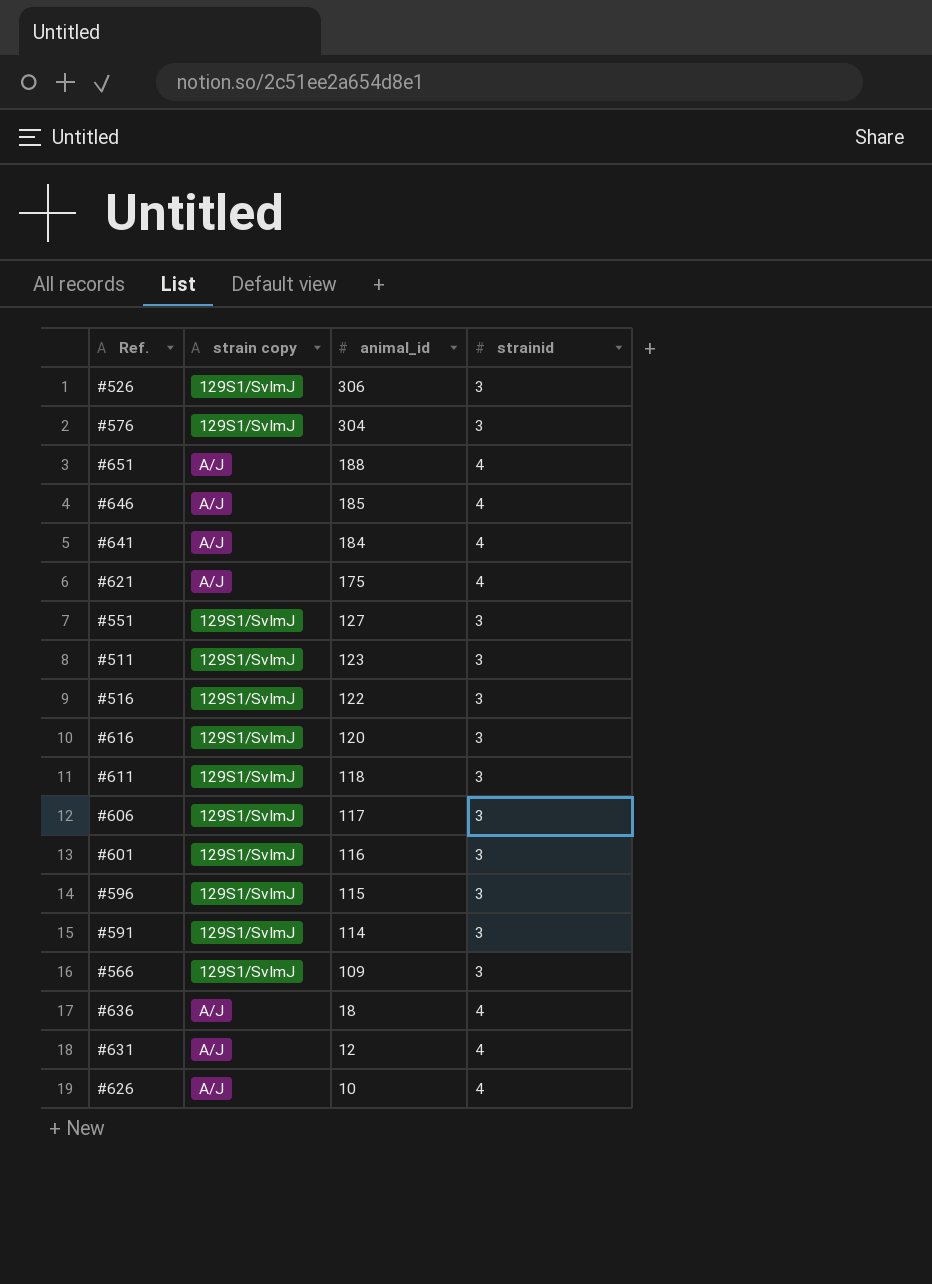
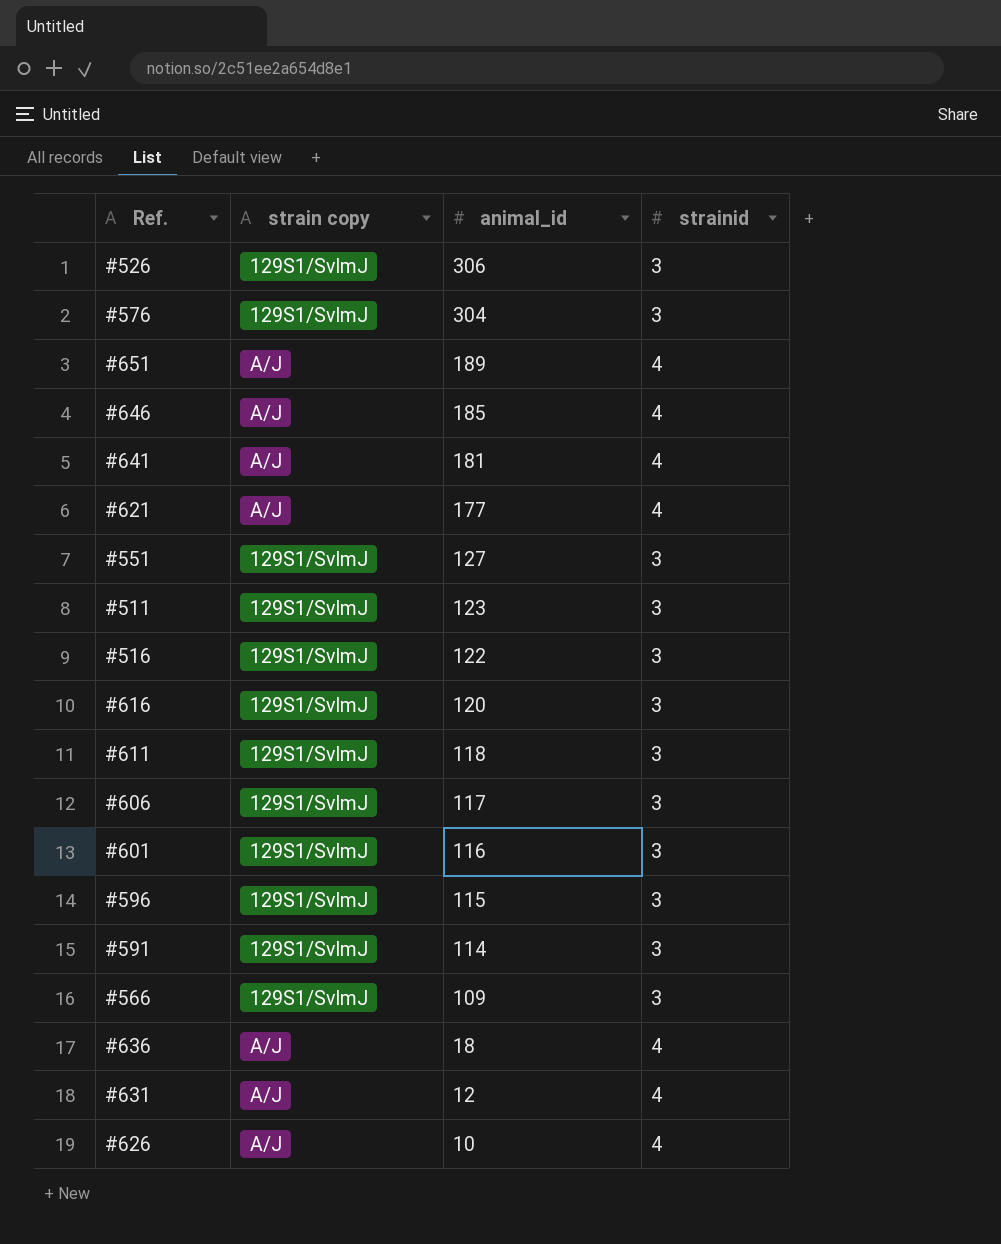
#651 | animal_id: 188 -> 189
#641 | animal_id: 184 -> 181
#621 | animal_id: 175 -> 177

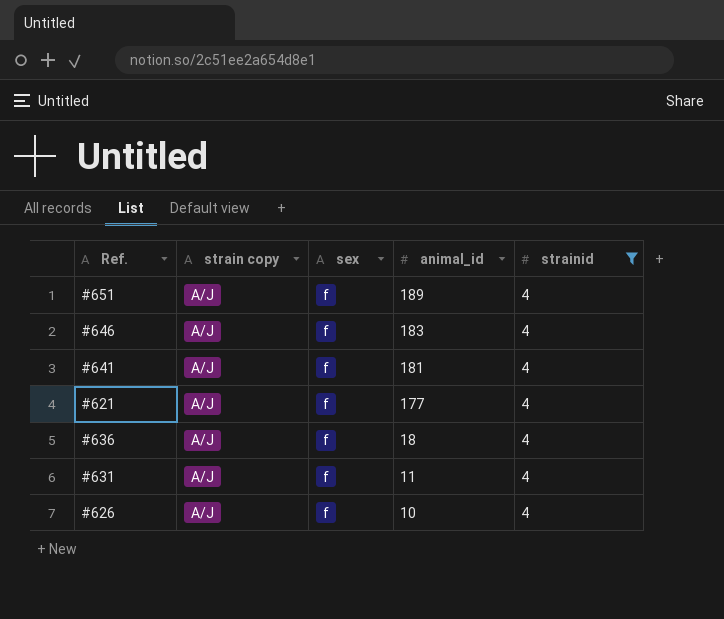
filter: none -> strainid = 4
column sex | position: none -> 3
#646 | animal_id: 185 -> 183
#631 | animal_id: 12 -> 11

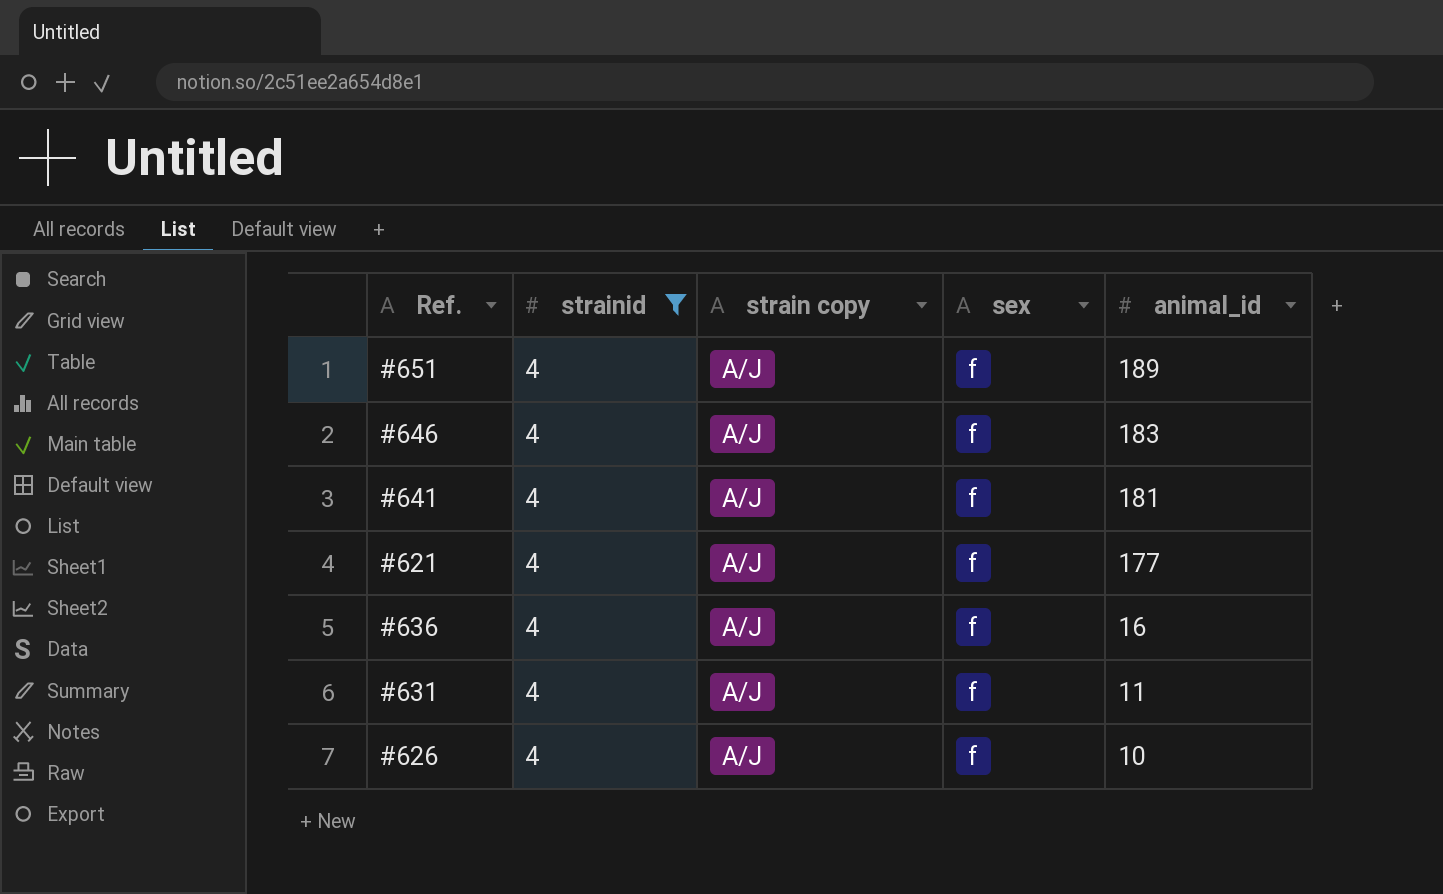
column strainid | position: 5 -> 2
#636 | animal_id: 18 -> 16

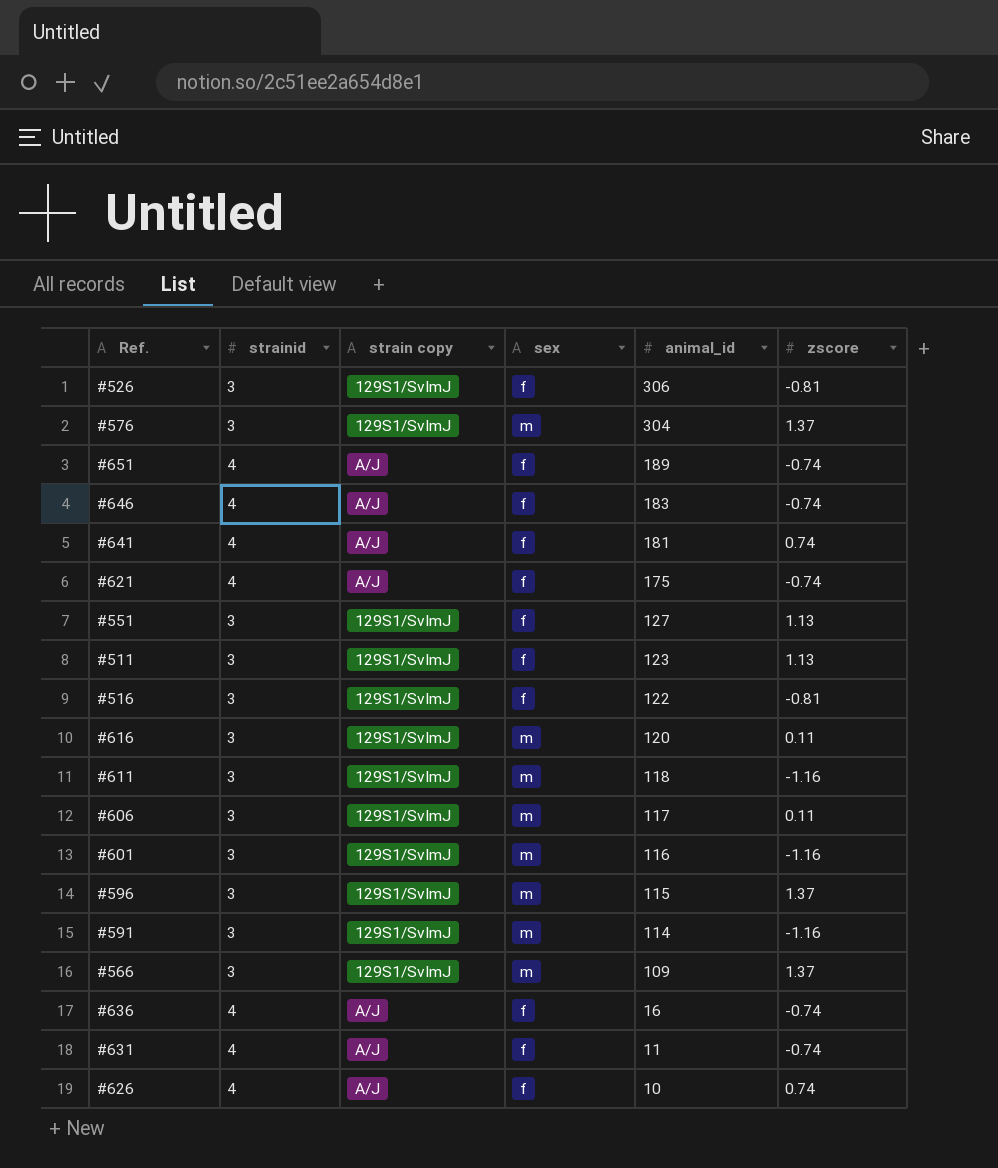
filter: strainid = 4 -> none
column zscore | position: none -> 6
#621 | animal_id: 177 -> 175

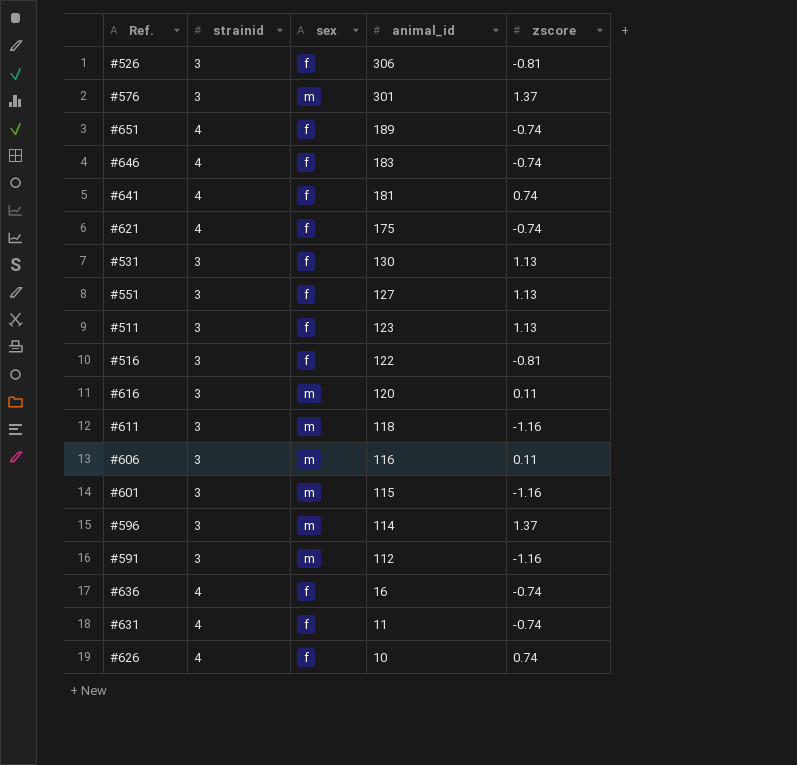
column strain copy | position: 3 -> none
row #566: 3 | 129S1/SvImJ | m | 109 | 1.37 -> none
#576 | animal_id: 304 -> 301
row #531: none -> 3 | f | 130 | 1.13
#606 | animal_id: 117 -> 116
#601 | animal_id: 116 -> 115
#596 | animal_id: 115 -> 114
#591 | animal_id: 114 -> 112

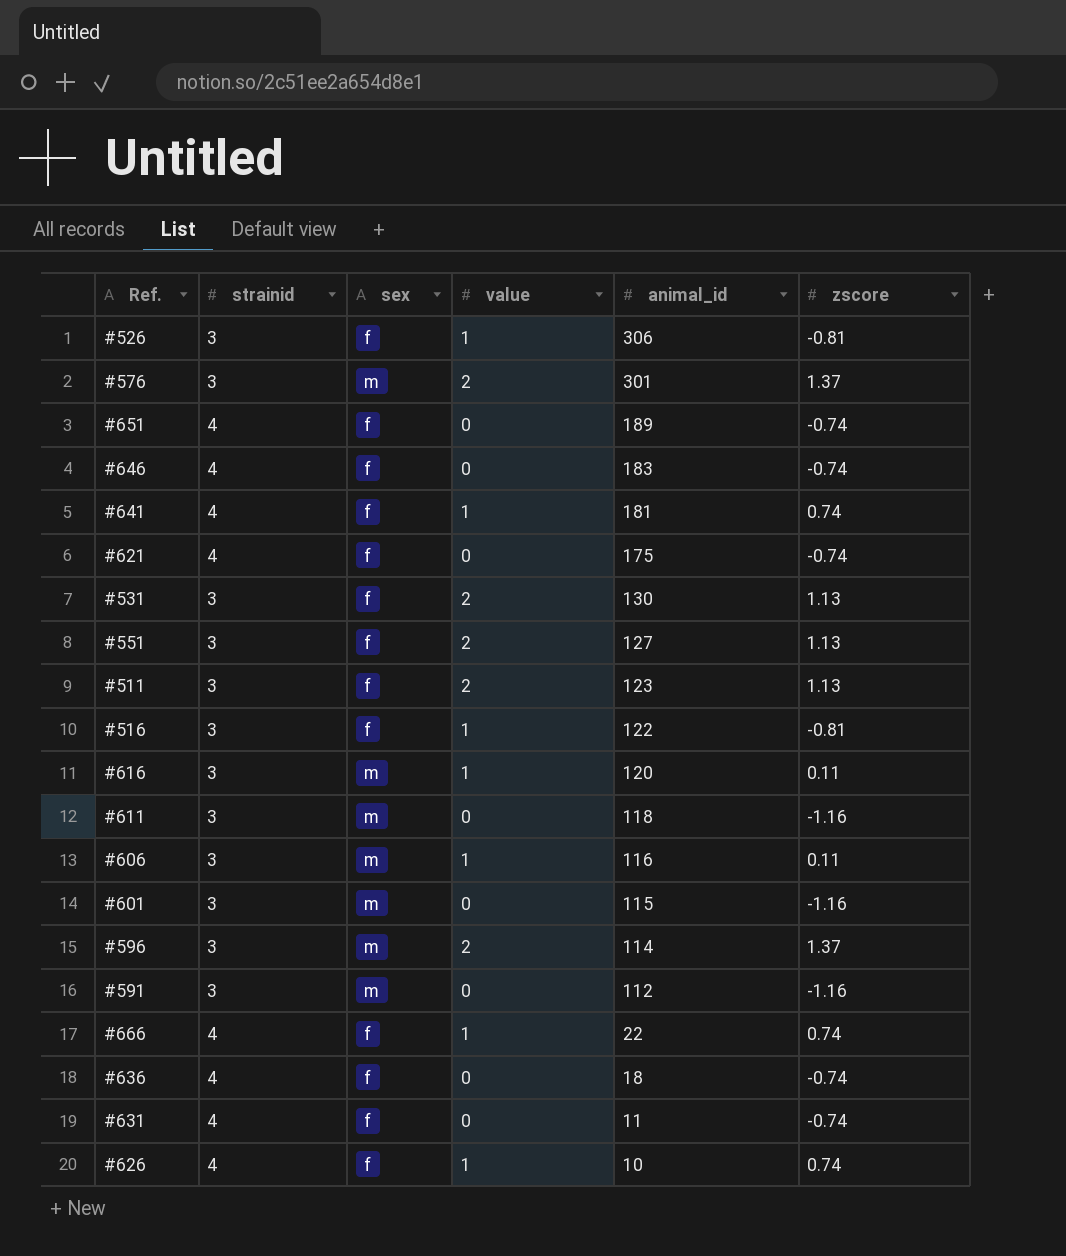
column value | position: none -> 4
row #666: none -> 4 | f | 1 | 22 | 0.74
#636 | animal_id: 16 -> 18

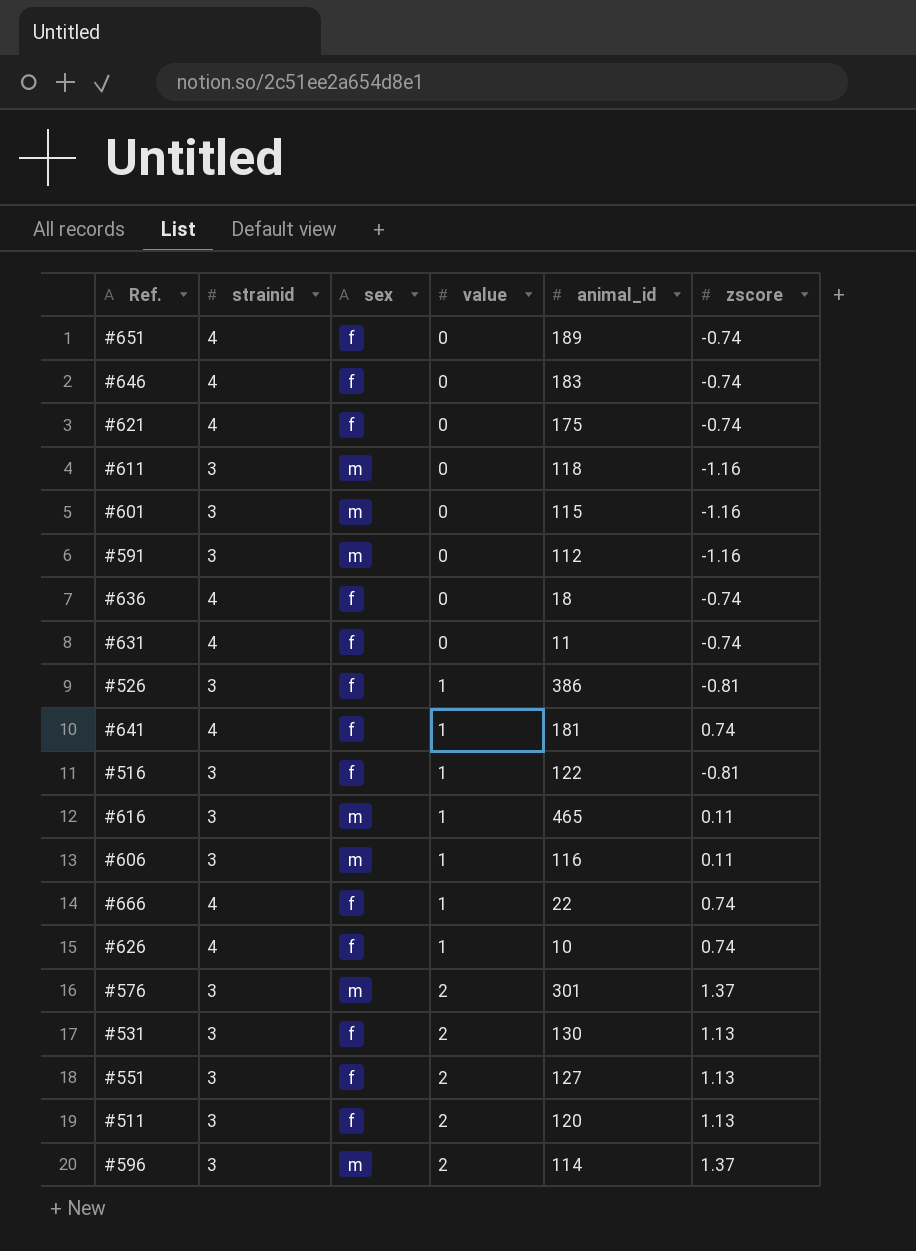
row order: animal_id descending -> value ascending
#526 | animal_id: 306 -> 386
#616 | animal_id: 120 -> 465
#511 | animal_id: 123 -> 120

